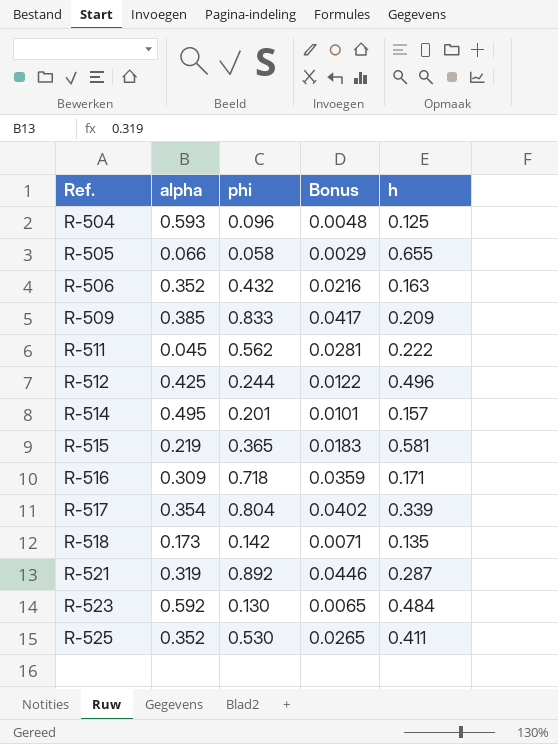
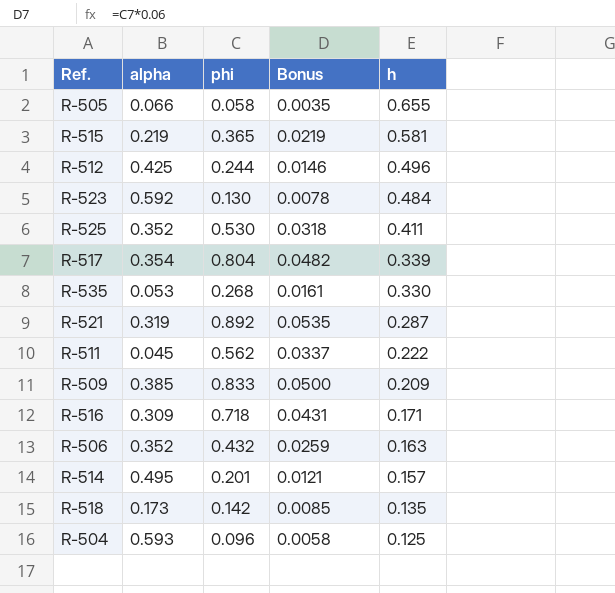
row order: Ref. ascending -> h descending
column Bonus | formula: [phi] * 0.05 -> [phi] * 0.06
row R-535: none -> 0.053 | 0.268 | 0.0161 | 0.330

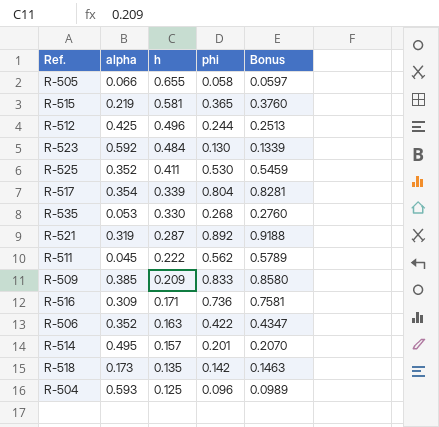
column h | position: 5 -> 3
column Bonus | formula: [phi] * 0.06 -> [phi] * 1.03
R-516 | phi: 0.718 -> 0.736
R-506 | phi: 0.432 -> 0.422

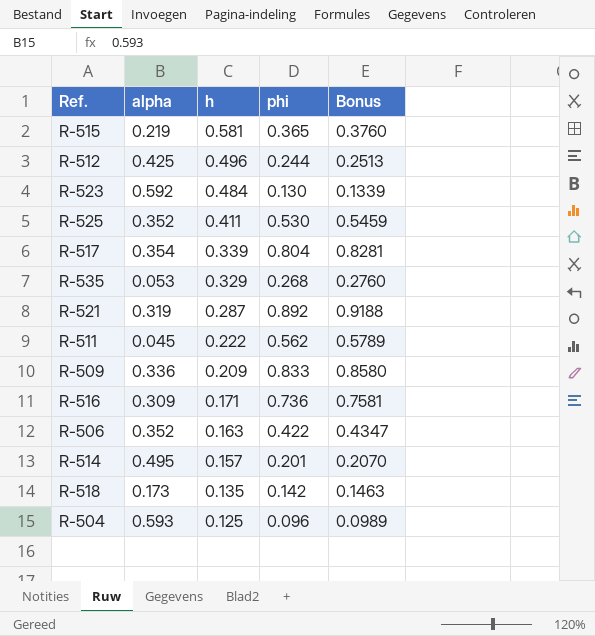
row R-505: 0.066 | 0.655 | 0.058 | 0.0597 -> none
R-535 | h: 0.330 -> 0.329
R-509 | alpha: 0.385 -> 0.336

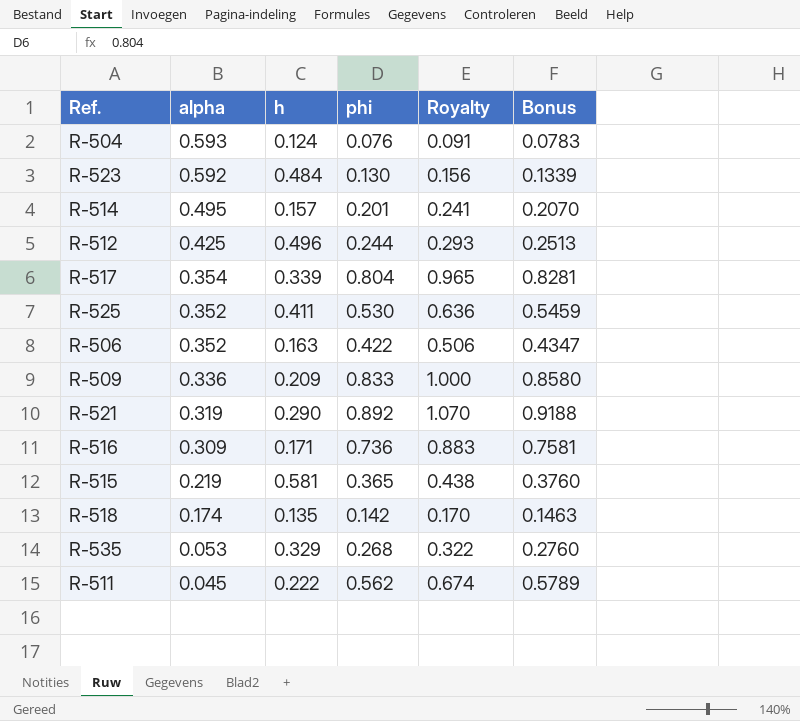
row order: h descending -> alpha descending
column Royalty | formula: none -> [phi] * 1.2
R-504 | h: 0.125 -> 0.124
R-504 | phi: 0.096 -> 0.076
R-504 | Bonus: 0.0989 -> 0.0783
R-521 | h: 0.287 -> 0.290
R-518 | alpha: 0.173 -> 0.174

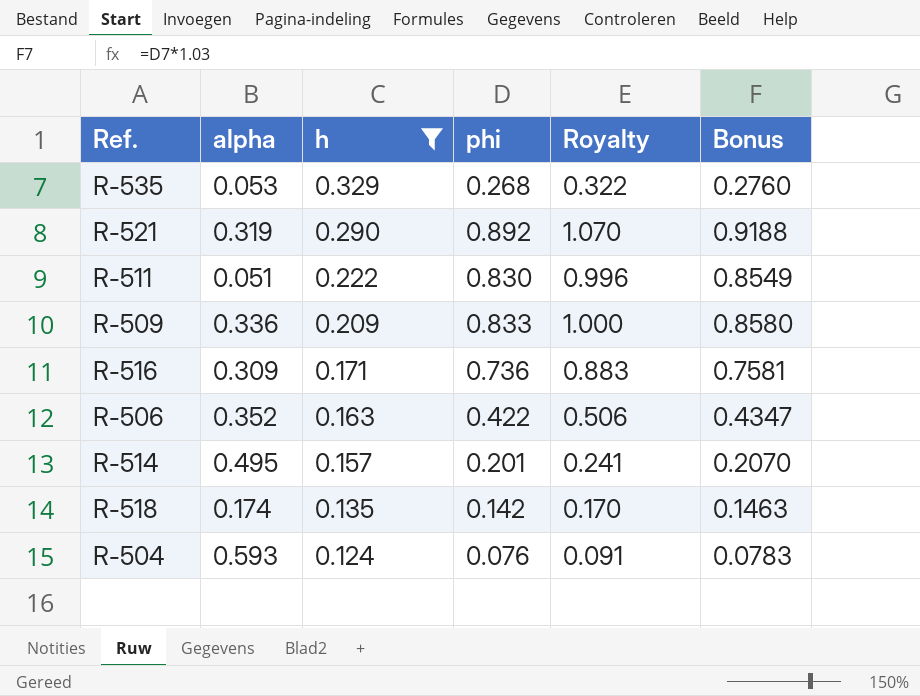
filter: none -> h <= 0.329
row order: alpha descending -> h descending
R-511 | alpha: 0.045 -> 0.051
R-511 | phi: 0.562 -> 0.830
R-511 | Royalty: 0.674 -> 0.996
R-511 | Bonus: 0.5789 -> 0.8549

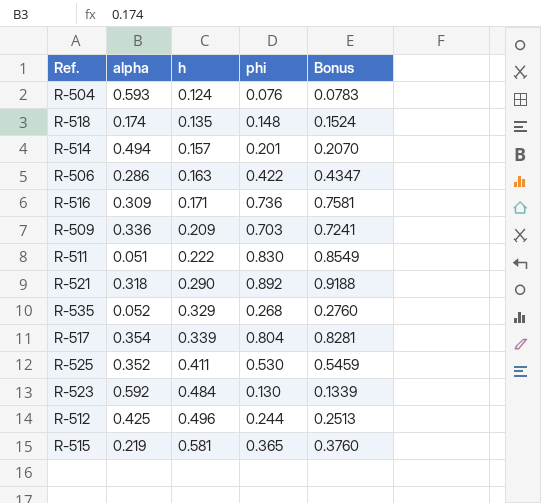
filter: h <= 0.329 -> none
row order: h descending -> h ascending
column Royalty | formula: [phi] * 1.2 -> none
R-518 | phi: 0.142 -> 0.148
R-518 | Bonus: 0.1463 -> 0.1524
R-514 | alpha: 0.495 -> 0.494
R-506 | alpha: 0.352 -> 0.286
R-509 | phi: 0.833 -> 0.703
R-509 | Bonus: 0.8580 -> 0.7241
R-521 | alpha: 0.319 -> 0.318
R-535 | alpha: 0.053 -> 0.052

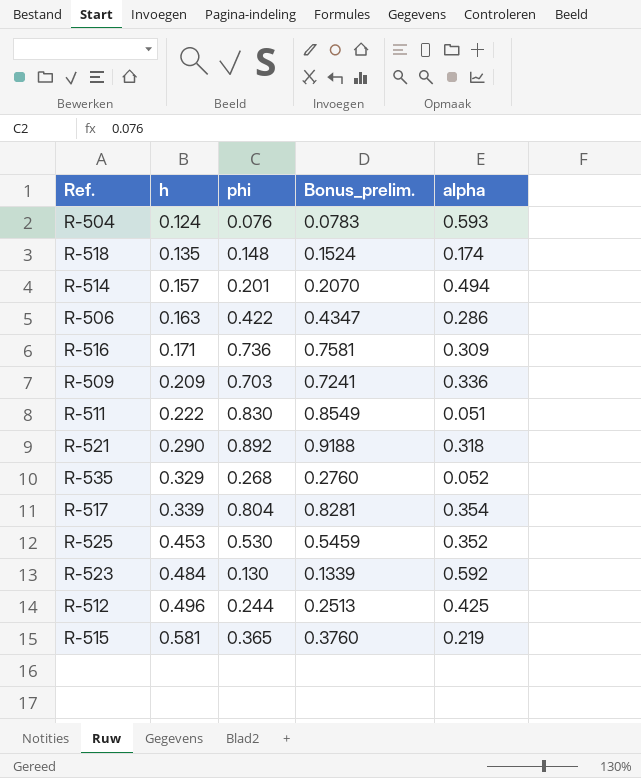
column name: Bonus -> Bonus_prelim.
column alpha | position: 2 -> 5
R-525 | h: 0.411 -> 0.453

